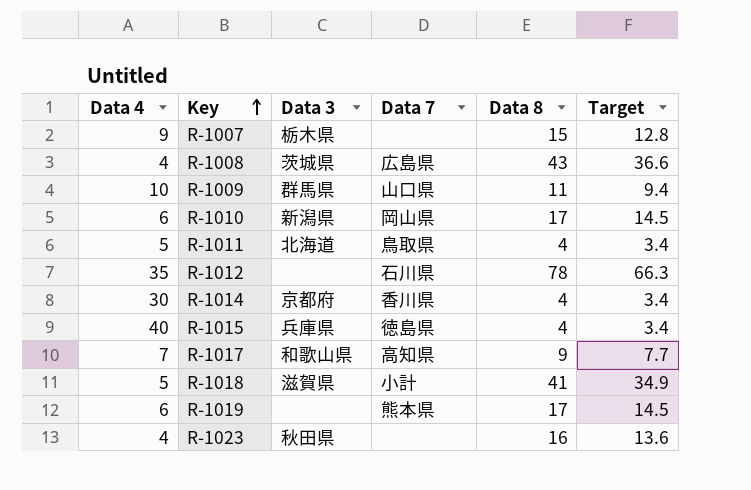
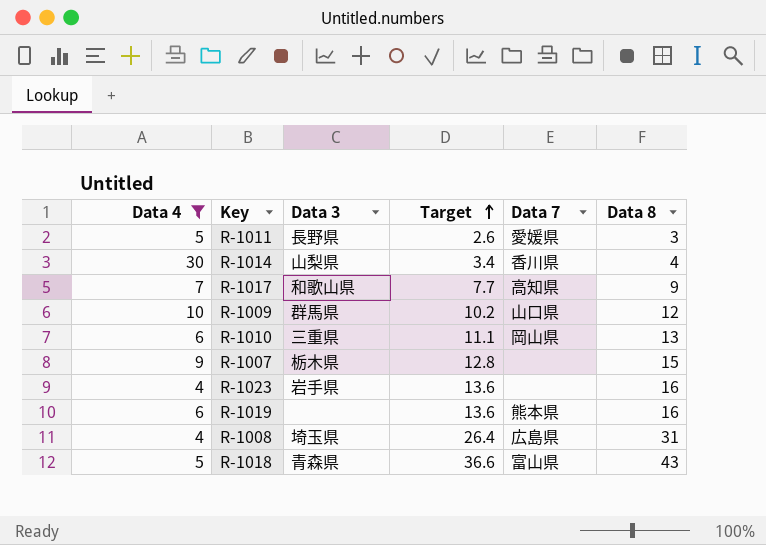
filter: none -> Data 4 <= 30
row order: Key ascending -> Target ascending
column Target | position: 6 -> 4
R-1011 | Data 3: 北海道 -> 長野県
R-1011 | Target: 3.4 -> 2.6
R-1011 | Data 7: 鳥取県 -> 愛媛県
R-1011 | Data 8: 4 -> 3
R-1014 | Data 3: 京都府 -> 山梨県
R-1009 | Target: 9.4 -> 10.2
R-1009 | Data 8: 11 -> 12
R-1010 | Data 3: 新潟県 -> 三重県
R-1010 | Target: 14.5 -> 11.1
R-1010 | Data 8: 17 -> 13
R-1023 | Data 3: 秋田県 -> 岩手県
R-1019 | Target: 14.5 -> 13.6
R-1019 | Data 8: 17 -> 16
R-1008 | Data 3: 茨城県 -> 埼玉県
R-1008 | Target: 36.6 -> 26.4
R-1008 | Data 8: 43 -> 31
R-1018 | Data 3: 滋賀県 -> 青森県
R-1018 | Target: 34.9 -> 36.6
R-1018 | Data 7: 小計 -> 富山県
R-1018 | Data 8: 41 -> 43

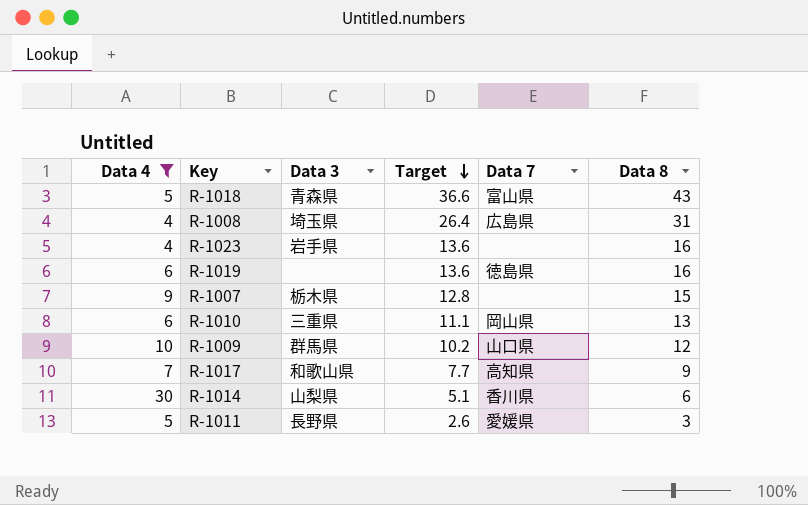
row order: Target ascending -> Target descending
R-1019 | Data 7: 熊本県 -> 徳島県
R-1014 | Target: 3.4 -> 5.1
R-1014 | Data 8: 4 -> 6

